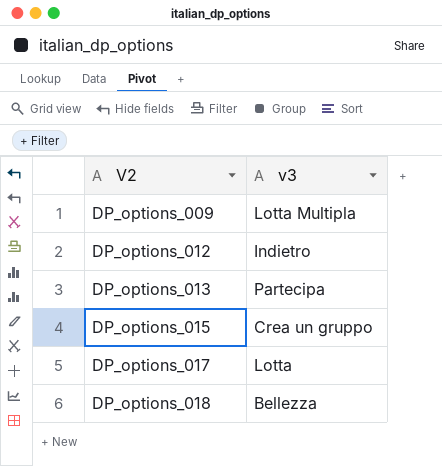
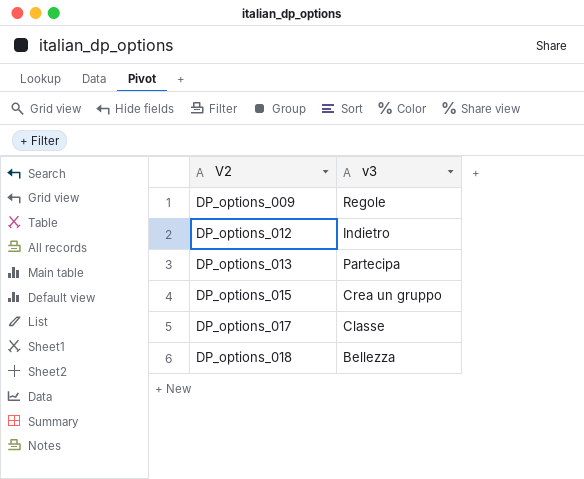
DP_options_009 | v3: Lotta Multipla -> Regole
DP_options_017 | v3: Lotta -> Classe

